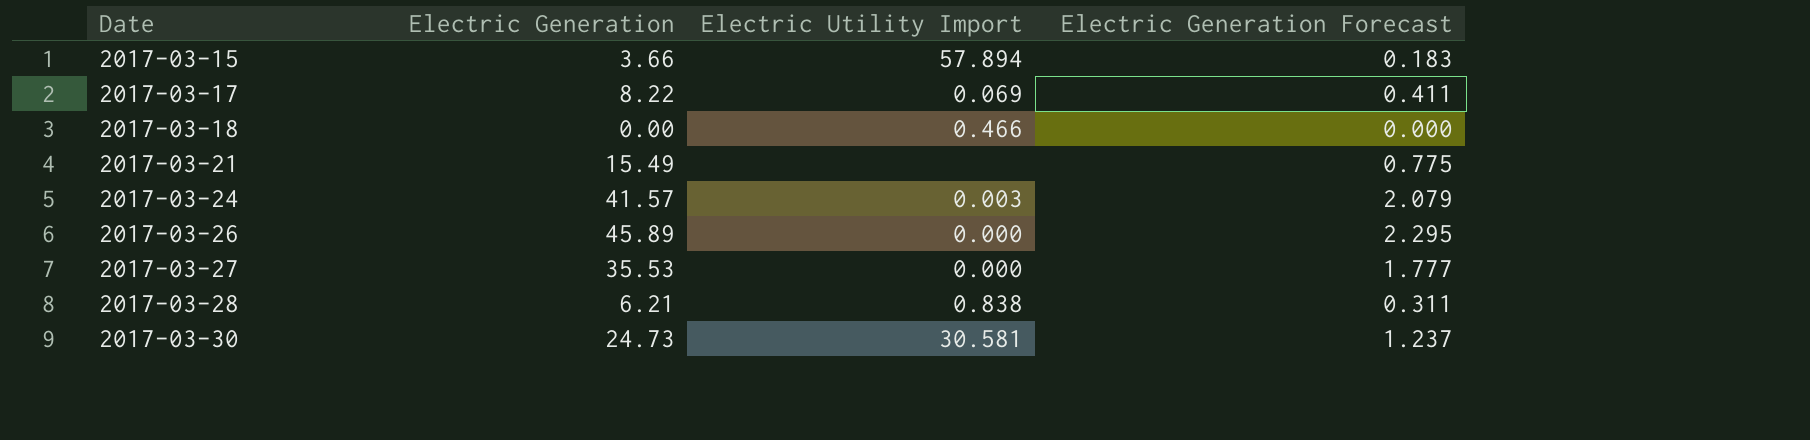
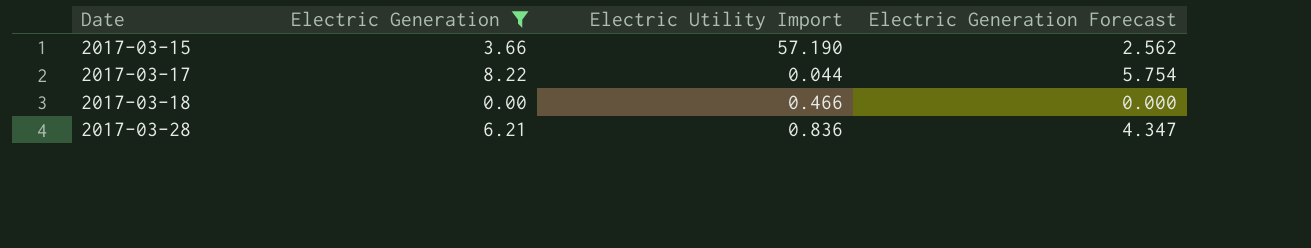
filter: none -> Electric Generation <= 8.22
column Electric Generation Forecast | formula: [Electric Generation] * 0.05 -> [Electric Generation] * 0.7
2017-03-15 | Electric Utility Import: 57.894 -> 57.190
2017-03-17 | Electric Utility Import: 0.069 -> 0.044
2017-03-28 | Electric Utility Import: 0.838 -> 0.836

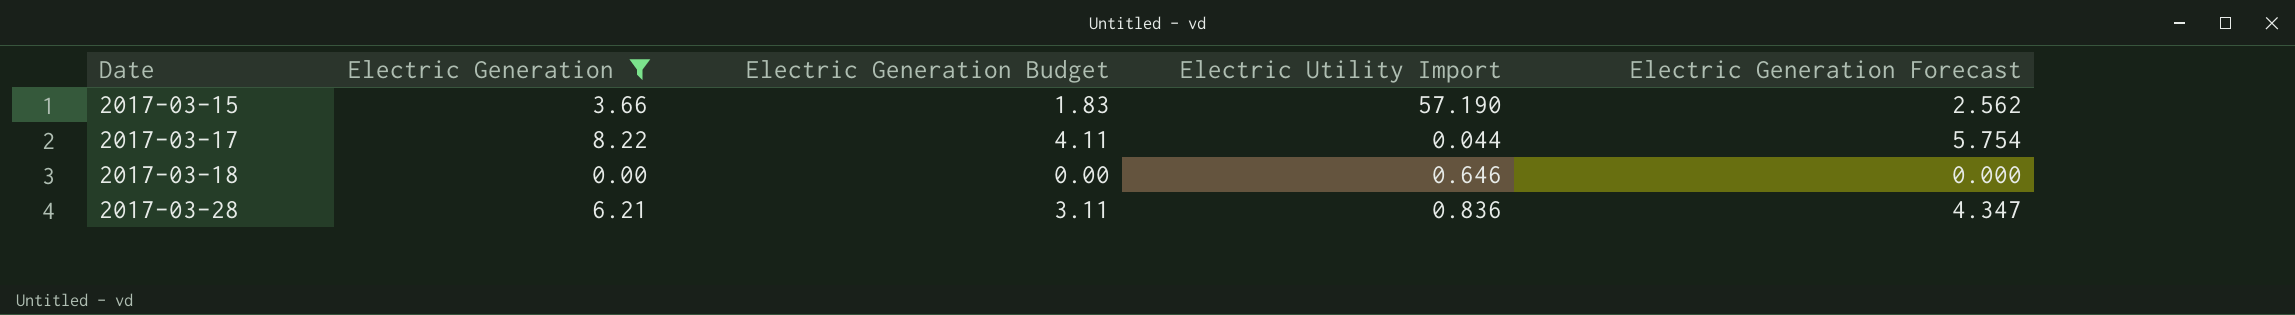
column Electric Generation Budget | formula: none -> [Electric Generation] * 0.5
2017-03-18 | Electric Utility Import: 0.466 -> 0.646

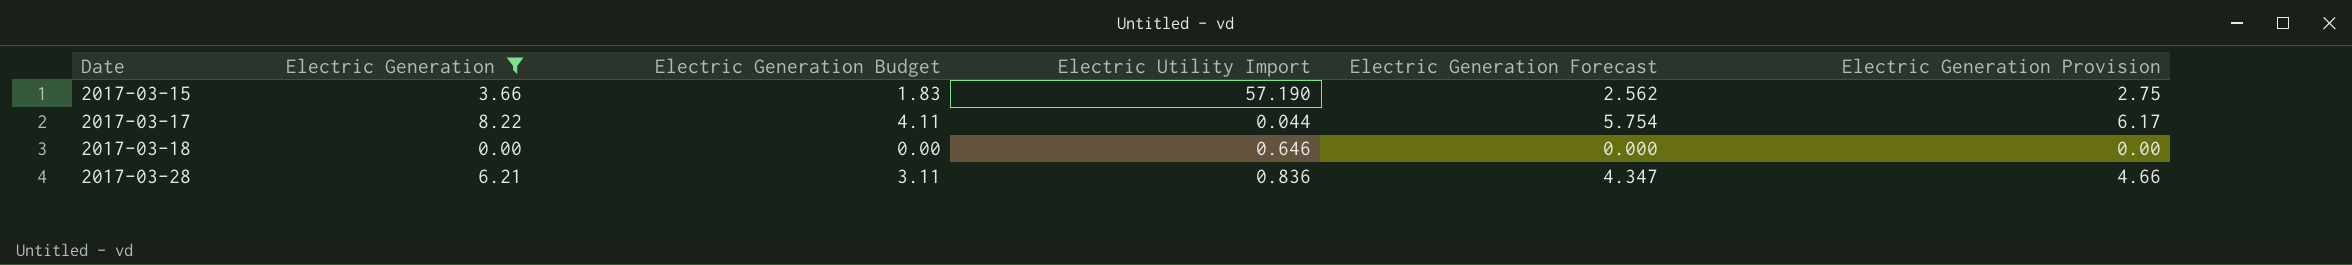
column Electric Generation Provision | formula: none -> [Electric Generation] * 0.75

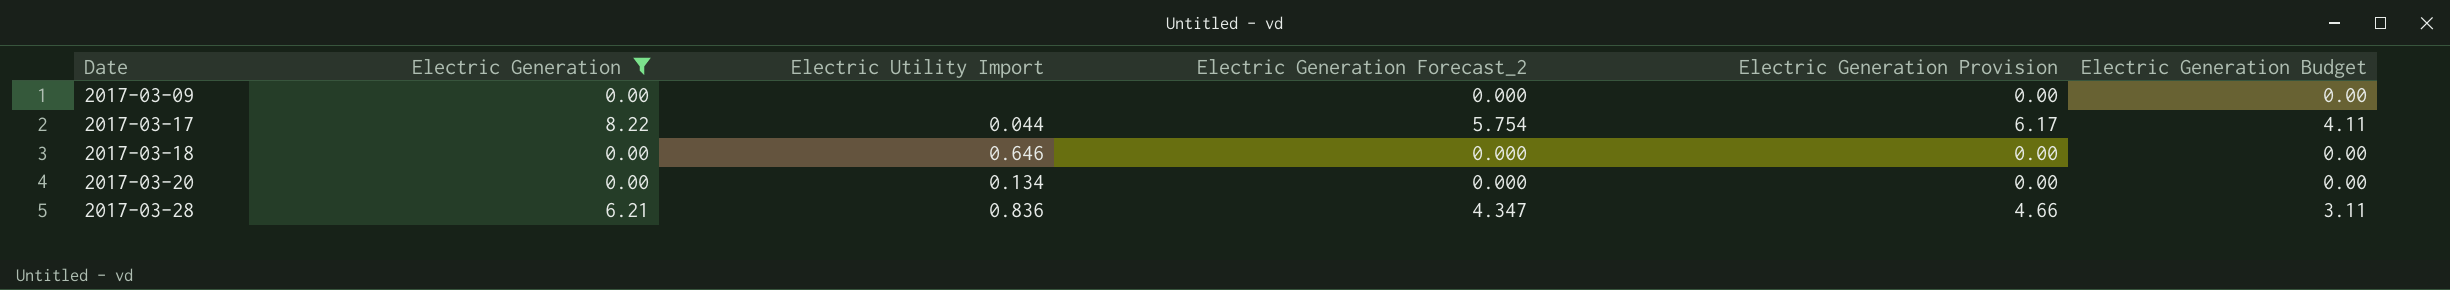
column name: Electric Generation Forecast -> Electric Generation Forecast_2
column Electric Generation Budget | position: 3 -> 6
row 2017-03-15: 3.66 | 1.83 | 57.190 | 2.562 | 2.75 -> none
row 2017-03-09: none -> 0.00 | none | 0.000 | 0.00 | 0.00
row 2017-03-20: none -> 0.00 | 0.134 | 0.000 | 0.00 | 0.00

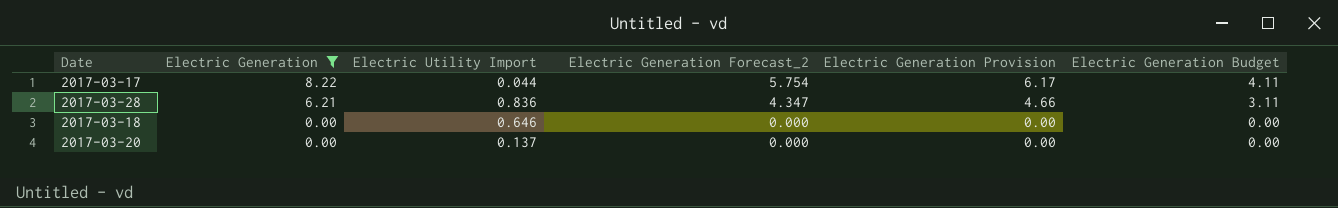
row order: Date ascending -> Electric Generation descending
row 2017-03-09: 0.00 | none | 0.000 | 0.00 | 0.00 -> none
2017-03-20 | Electric Utility Import: 0.134 -> 0.137

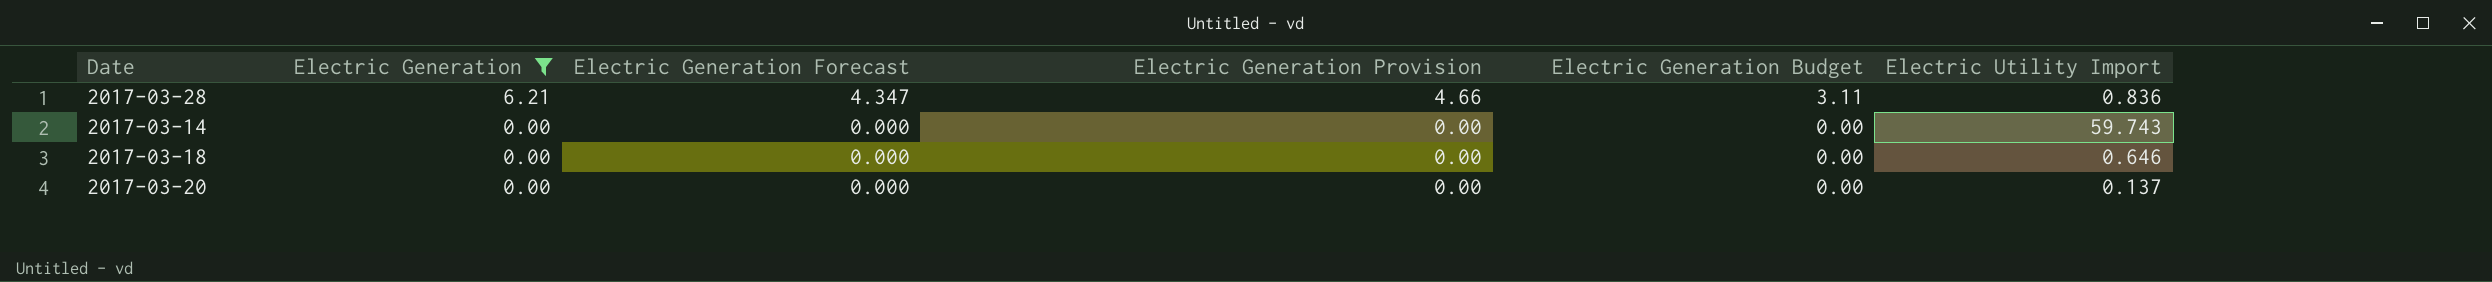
column name: Electric Generation Forecast_2 -> Electric Generation Forecast
column Electric Utility Import | position: 3 -> 6
row 2017-03-17: 8.22 | 0.044 | 5.754 | 6.17 | 4.11 -> none
row 2017-03-14: none -> 0.00 | 0.000 | 0.00 | 0.00 | 59.743

